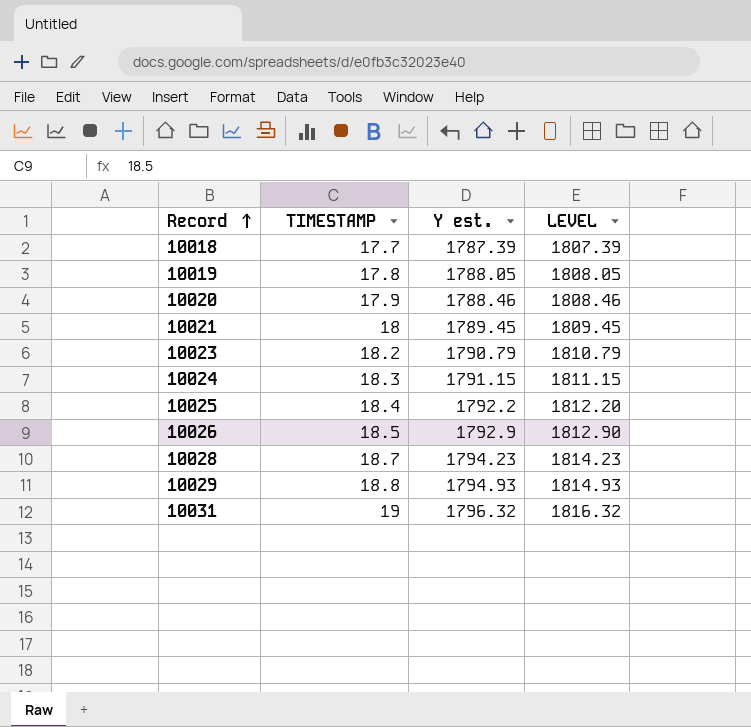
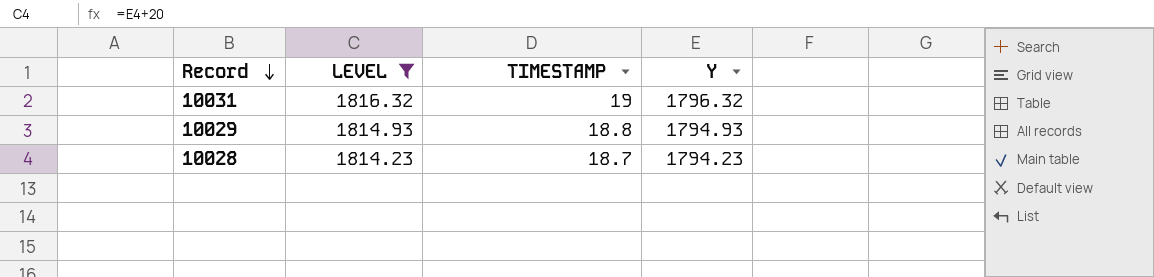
filter: none -> LEVEL >= 1814.23
row order: Record ascending -> Record descending
column LEVEL | position: 4 -> 2
column name: Y est. -> Y

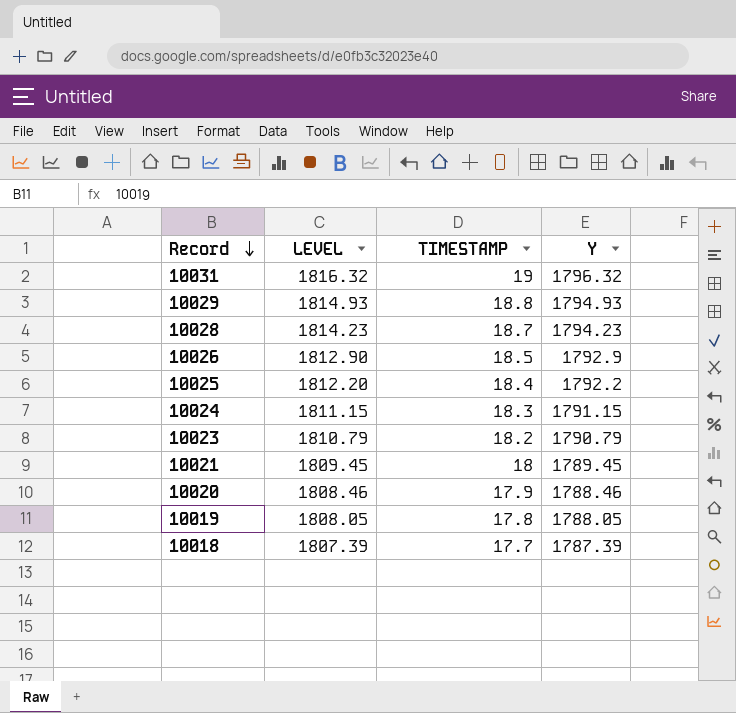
filter: LEVEL >= 1814.23 -> none

